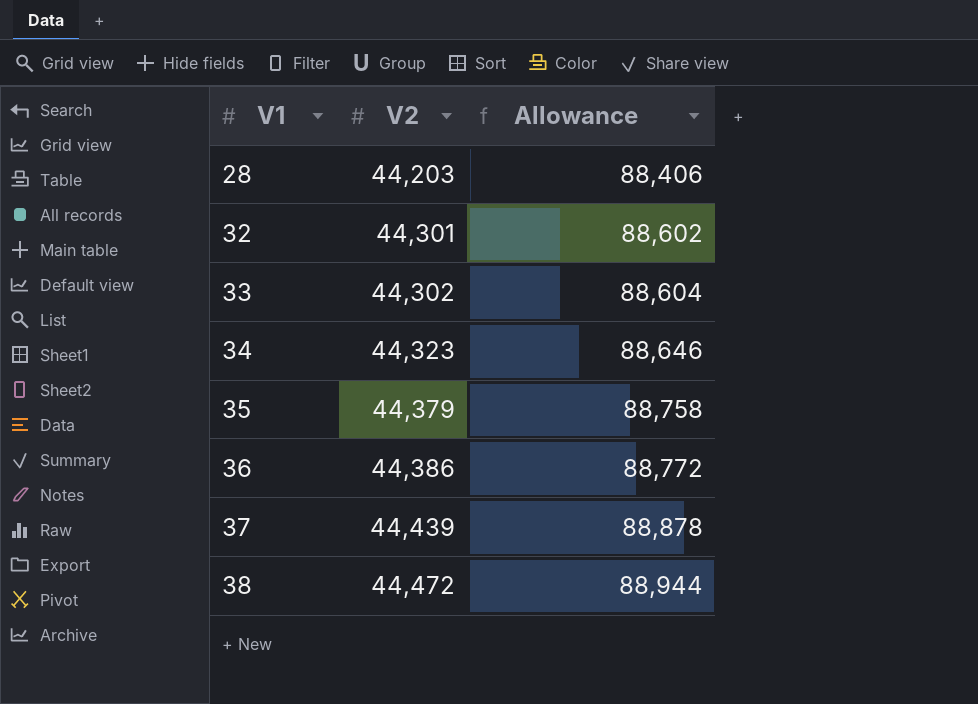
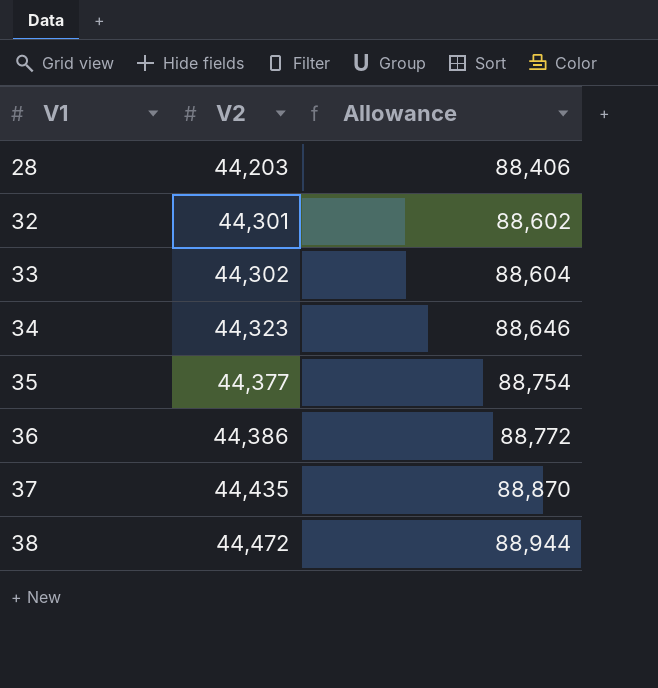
35 | V2: 44,379 -> 44,377
35 | Allowance: 88,758 -> 88,754
37 | V2: 44,439 -> 44,435
37 | Allowance: 88,878 -> 88,870

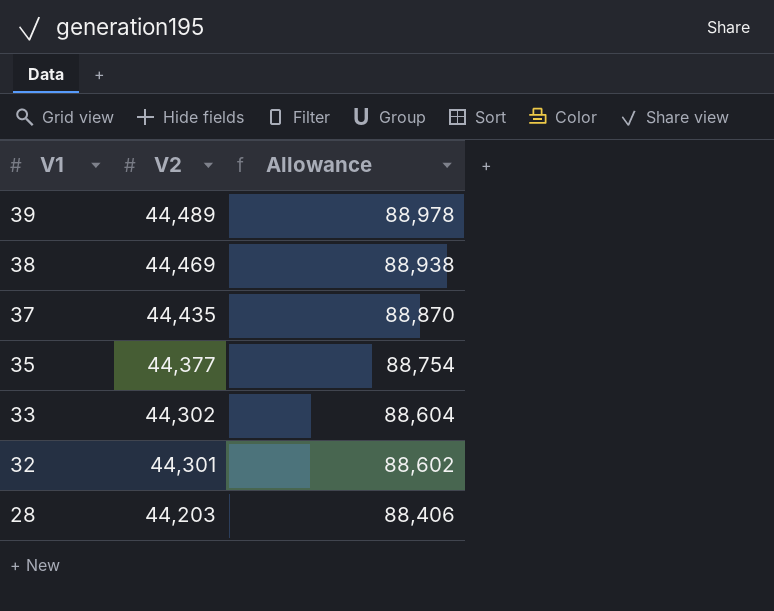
row order: V1 ascending -> V1 descending
row 34: 44,323 | 88,646 -> none
row 36: 44,386 | 88,772 -> none
row 39: none -> 44,489 | 88,978
38 | V2: 44,472 -> 44,469
38 | Allowance: 88,944 -> 88,938

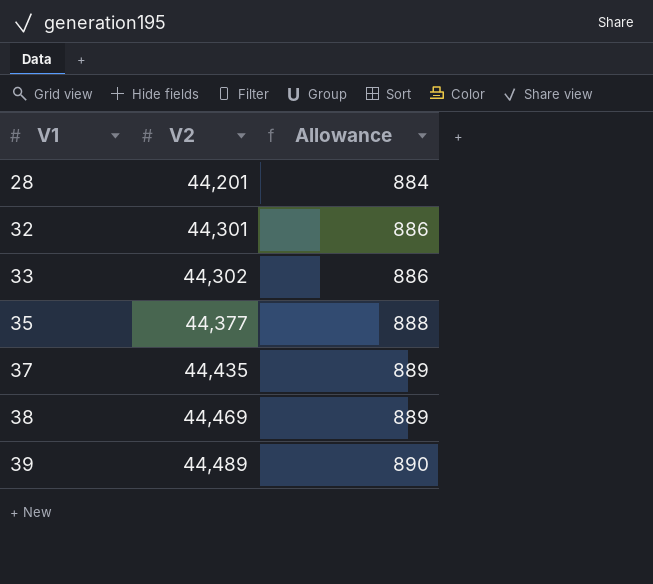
row order: V1 descending -> V1 ascending
column Allowance | formula: [V2] * 2 -> [V2] * 0.02
28 | V2: 44,203 -> 44,201

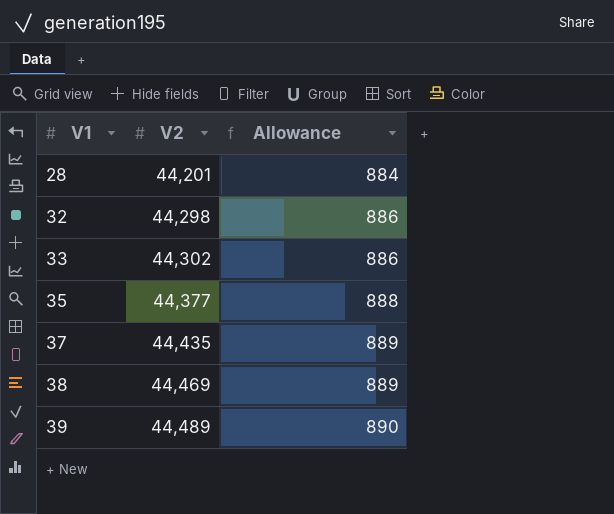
32 | V2: 44,301 -> 44,298

